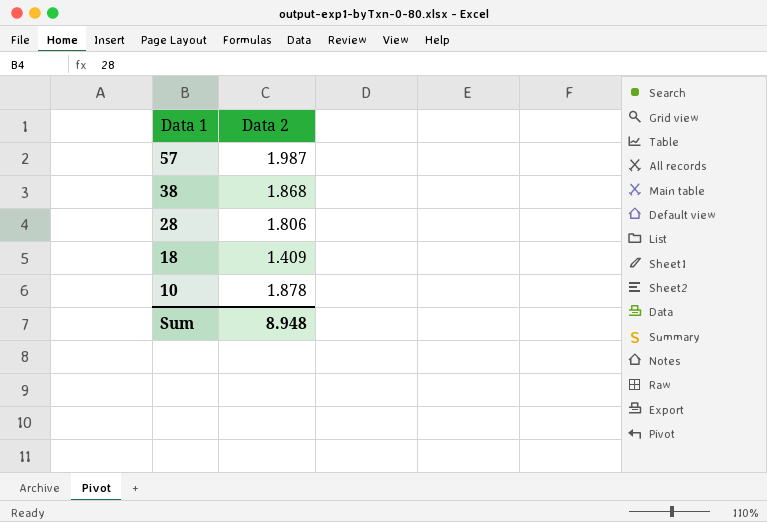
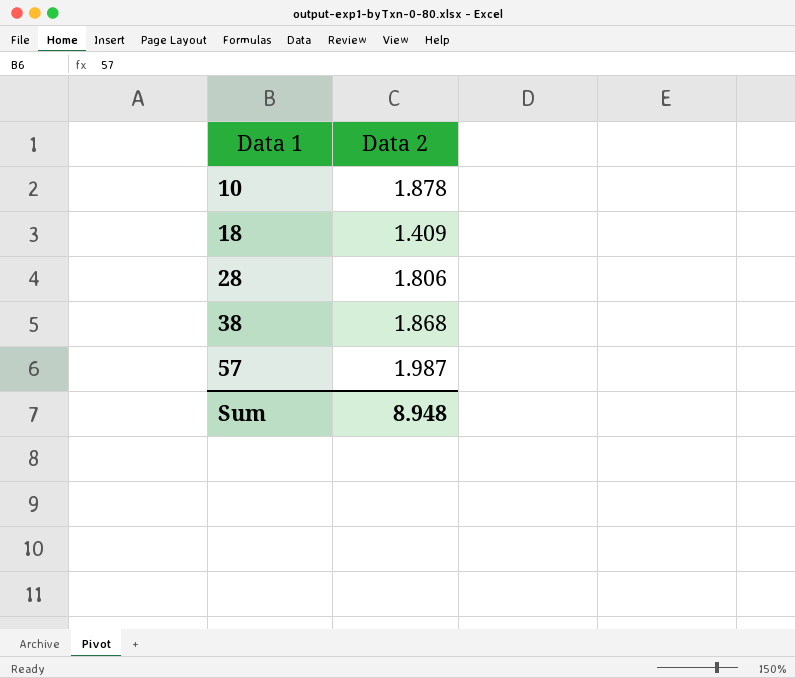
row order: Data 1 descending -> Data 1 ascending

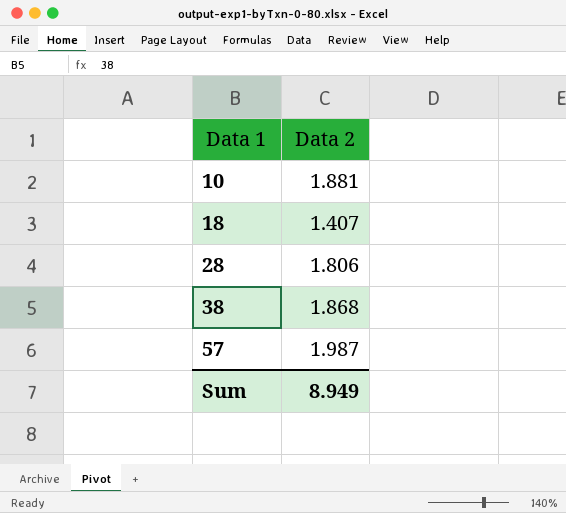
10 | Data 2: 1.878 -> 1.881
18 | Data 2: 1.409 -> 1.407
Sum | Data 2: 8.948 -> 8.949

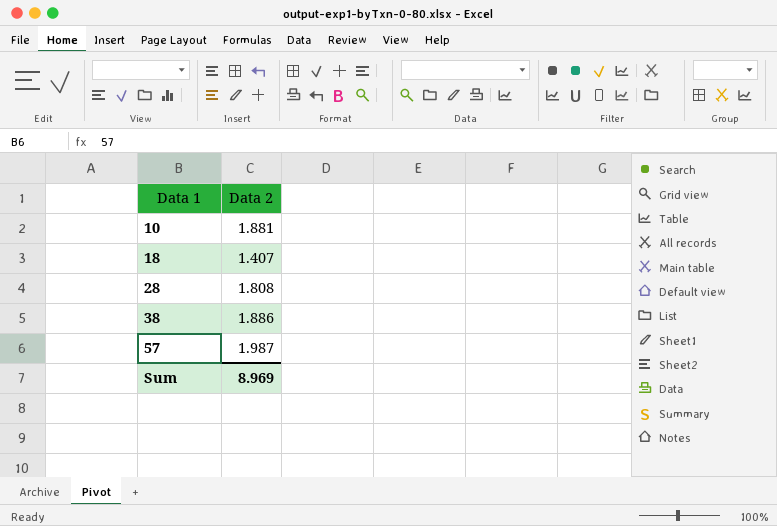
28 | Data 2: 1.806 -> 1.808
38 | Data 2: 1.868 -> 1.886
Sum | Data 2: 8.949 -> 8.969

